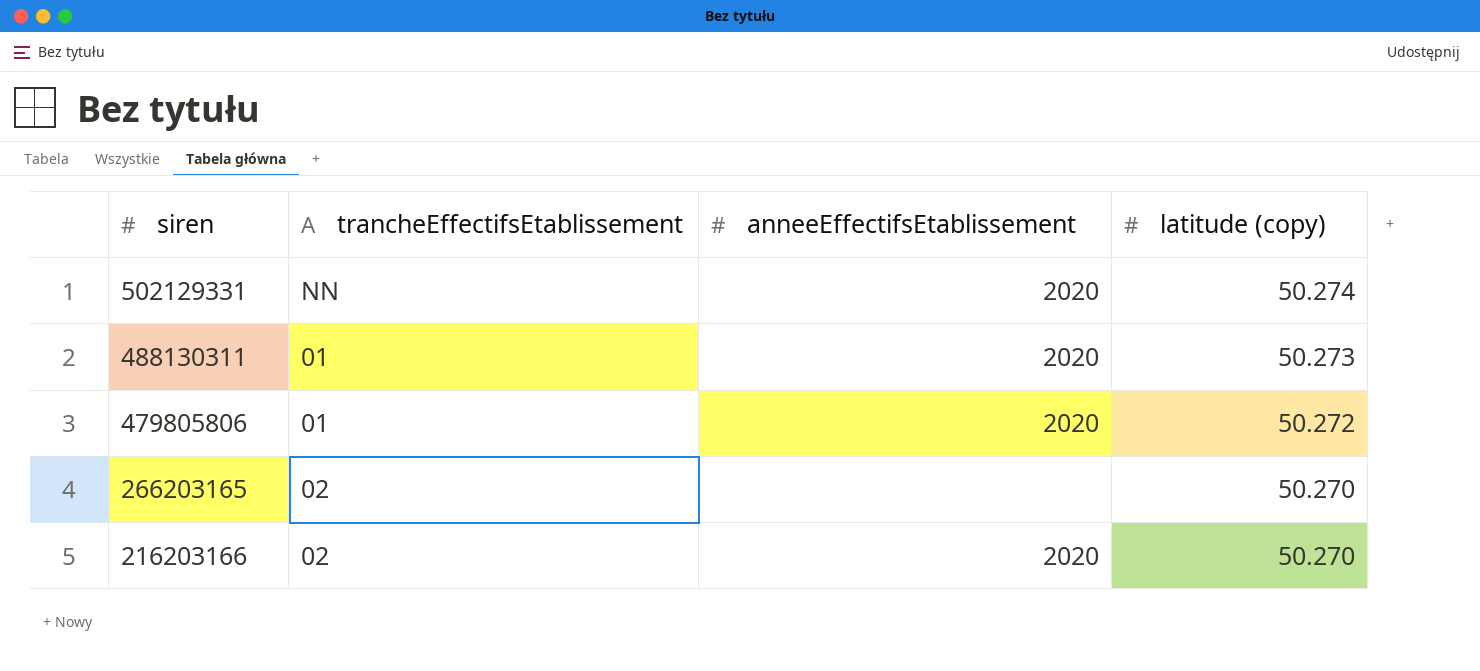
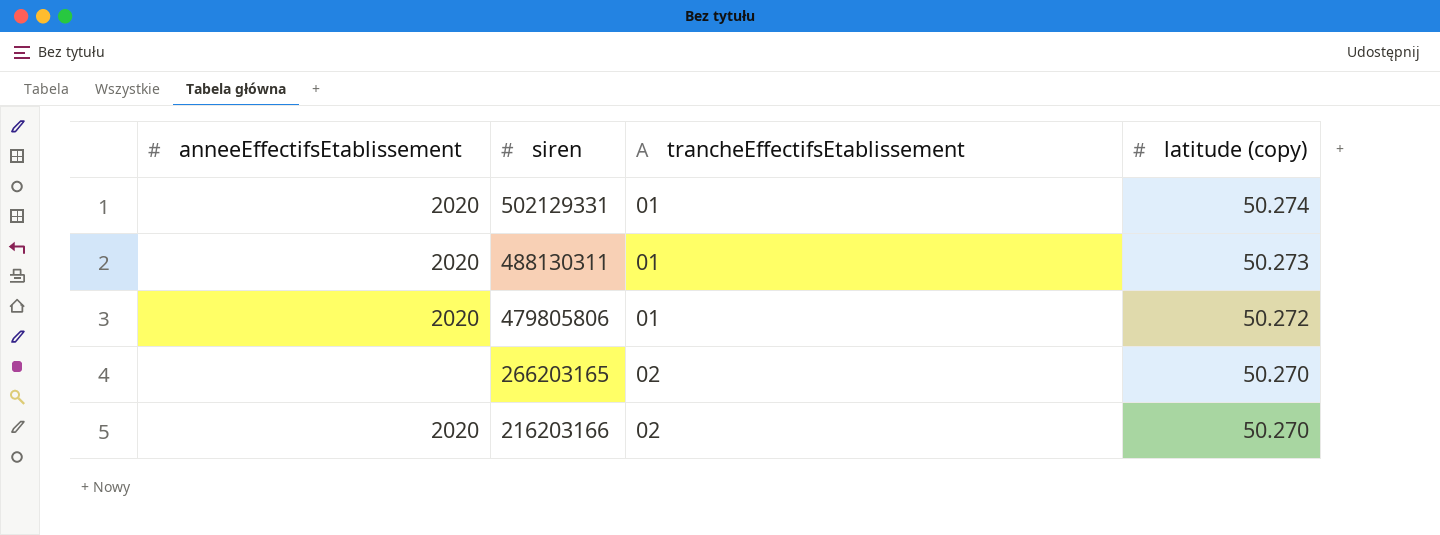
column anneeEffectifsEtablissement | position: 3 -> 1
502129331 | trancheEffectifsEtablissement: NN -> 01

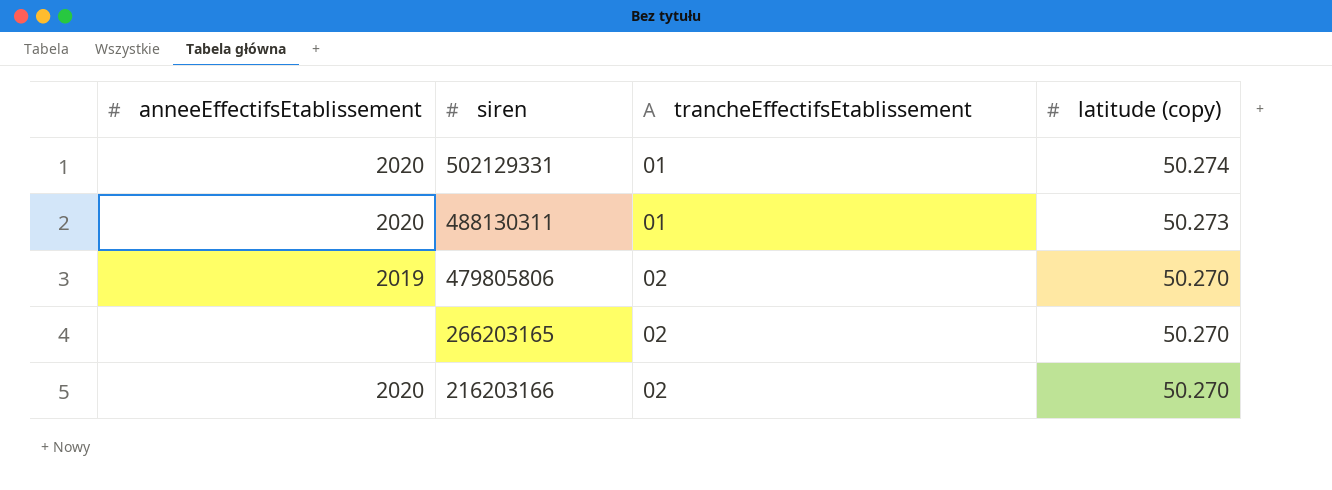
479805806 | anneeEffectifsEtablissement: 2020 -> 2019
479805806 | trancheEffectifsEtablissement: 01 -> 02
479805806 | latitude (copy): 50.272 -> 50.270

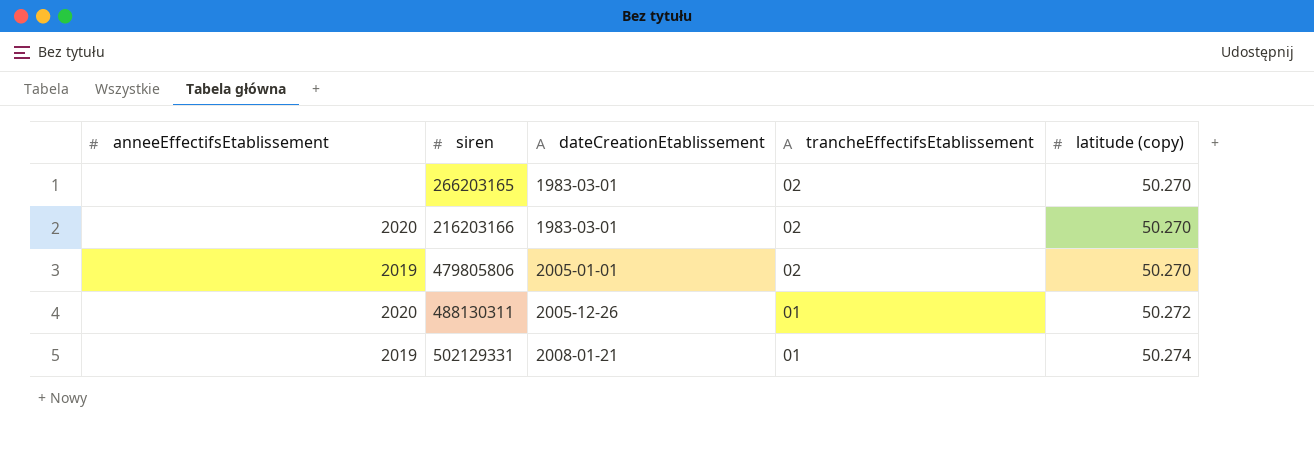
row order: siren descending -> dateCreationEtablissement ascending
column dateCreationEtablissement | position: none -> 3
488130311 | latitude (copy): 50.273 -> 50.272
502129331 | anneeEffectifsEtablissement: 2020 -> 2019

